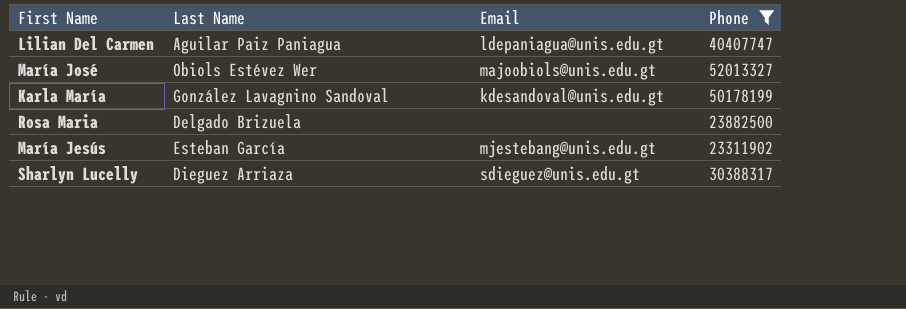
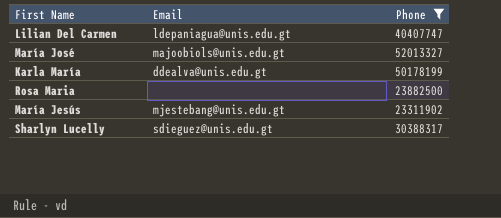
column Last Name | position: 2 -> none
Karla María | Email: kdesandoval@unis.edu.gt -> ddealva@unis.edu.gt

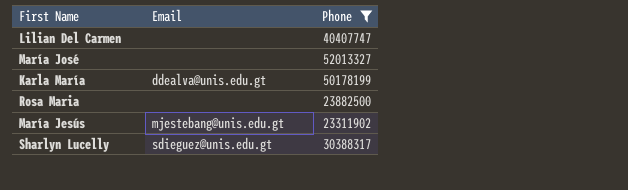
Lilian Del Carmen | Email: ldepaniagua@unis.edu.gt -> none
María José | Email: majoobiols@unis.edu.gt -> none

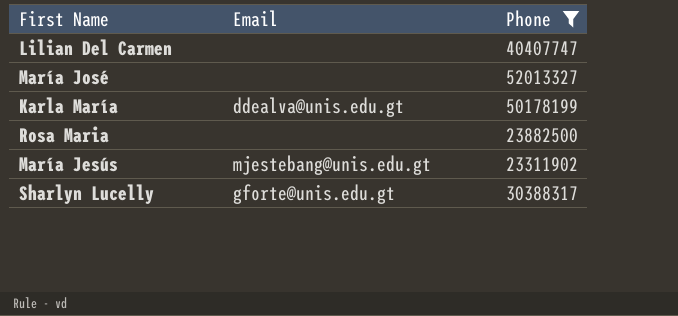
Sharlyn Lucelly | Email: sdieguez@unis.edu.gt -> gforte@unis.edu.gt

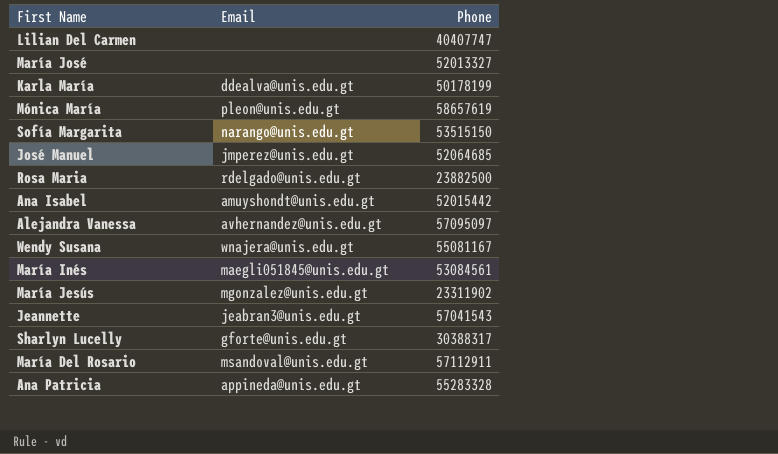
filter: Phone <= 52013327 -> none
Rosa Maria | Email: none -> rdelgado@unis.edu.gt
María Jesús | Email: mjestebang@unis.edu.gt -> mgonzalez@unis.edu.gt

